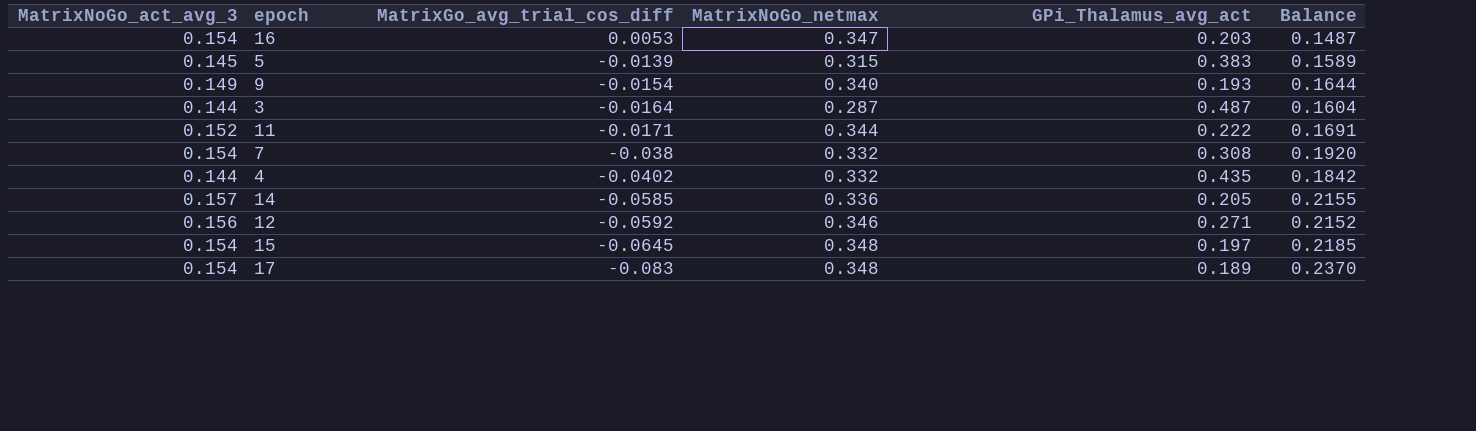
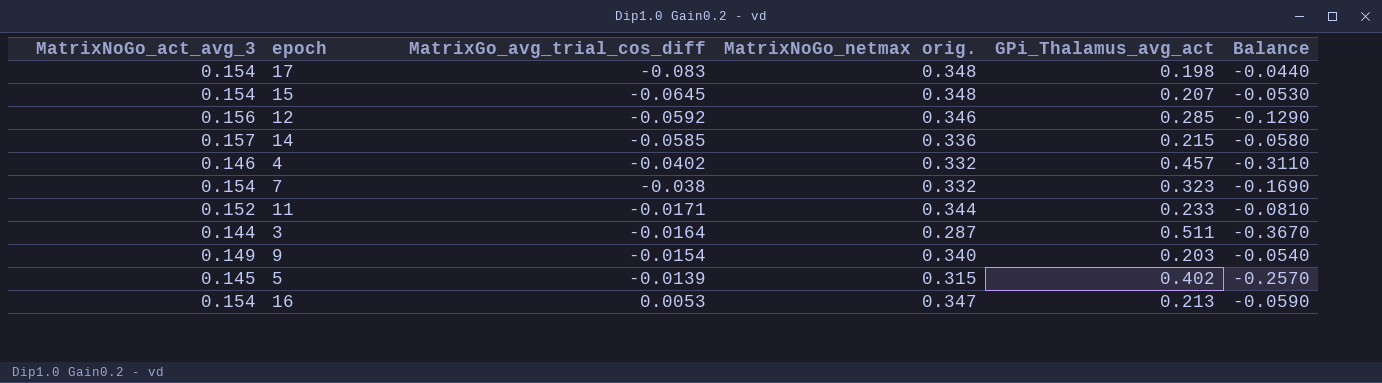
row order: MatrixGo_avg_trial_cos_diff descending -> MatrixGo_avg_trial_cos_diff ascending
column name: MatrixNoGo_netmax -> MatrixNoGo_netmax orig.
column Balance | formula: [MatrixNoGo_act_avg_3] - [MatrixGo_avg_trial_cos_diff] -> [MatrixNoGo_act_avg_3] - [GPi_Thalamus_avg_act]
17 | GPi_Thalamus_avg_act: 0.189 -> 0.198
15 | GPi_Thalamus_avg_act: 0.197 -> 0.207
12 | GPi_Thalamus_avg_act: 0.271 -> 0.285
14 | GPi_Thalamus_avg_act: 0.205 -> 0.215
4 | MatrixNoGo_act_avg_3: 0.144 -> 0.146
4 | GPi_Thalamus_avg_act: 0.435 -> 0.457
7 | GPi_Thalamus_avg_act: 0.308 -> 0.323
11 | GPi_Thalamus_avg_act: 0.222 -> 0.233
3 | GPi_Thalamus_avg_act: 0.487 -> 0.511
9 | GPi_Thalamus_avg_act: 0.193 -> 0.203
5 | GPi_Thalamus_avg_act: 0.383 -> 0.402
16 | GPi_Thalamus_avg_act: 0.203 -> 0.213

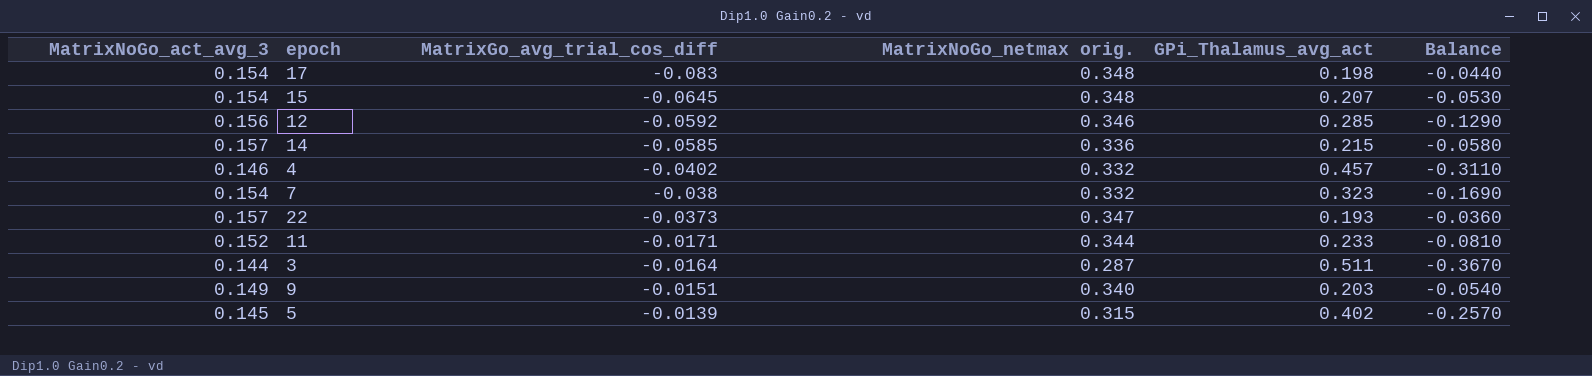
row 16: 0.154 | 0.0053 | 0.347 | 0.213 | -0.0590 -> none
row 22: none -> 0.157 | -0.0373 | 0.347 | 0.193 | -0.0360
9 | MatrixGo_avg_trial_cos_diff: -0.0154 -> -0.0151

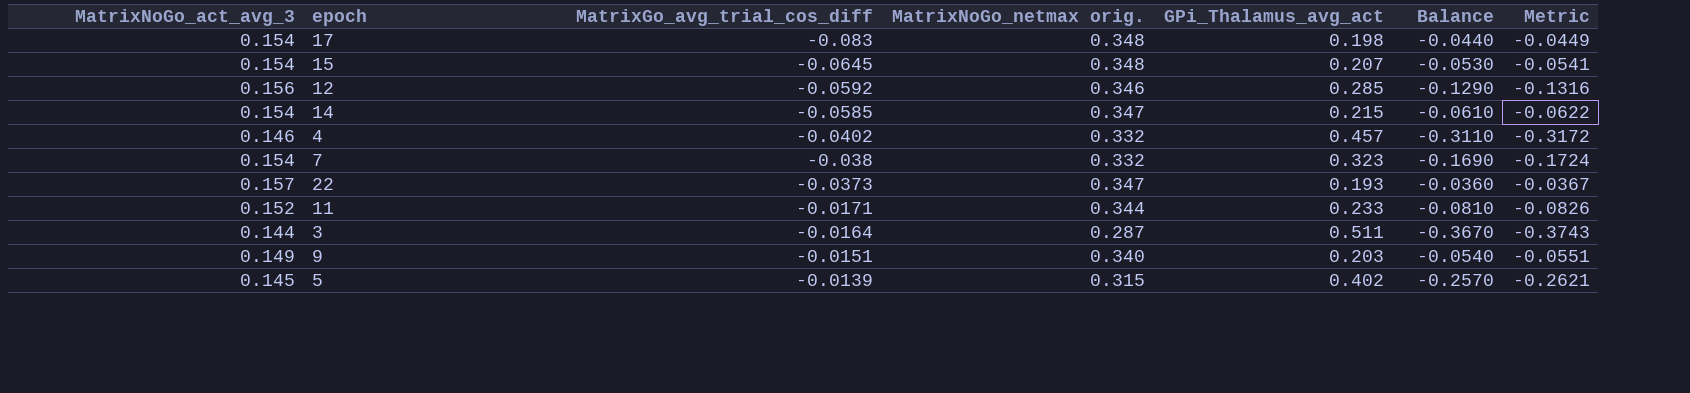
column Metric | formula: none -> [Balance] * 1.02
14 | MatrixNoGo_act_avg_3: 0.157 -> 0.154
14 | MatrixNoGo_netmax orig.: 0.336 -> 0.347
14 | Balance: -0.0580 -> -0.0610

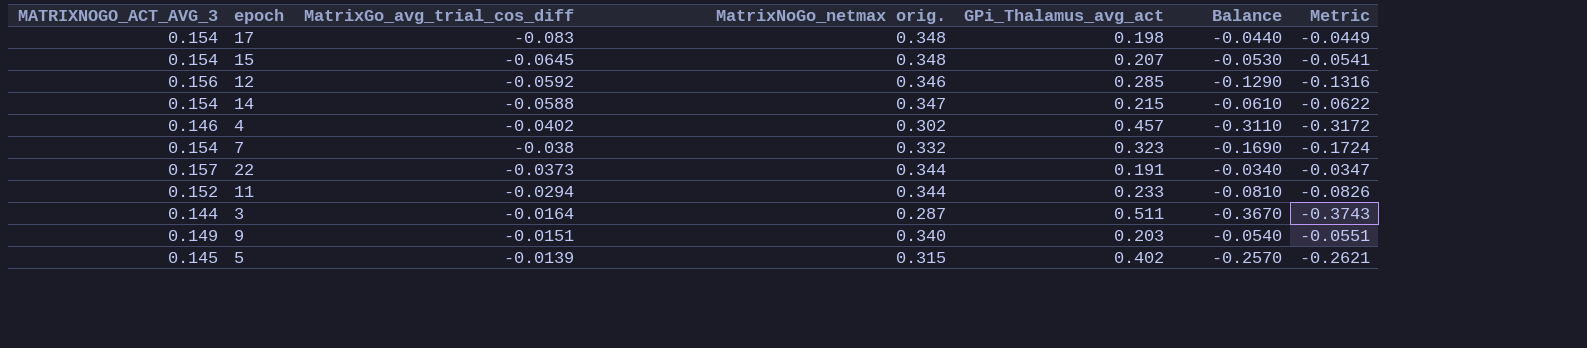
column name: MatrixNoGo_act_avg_3 -> MATRIXNOGO_ACT_AVG_3
14 | MatrixGo_avg_trial_cos_diff: -0.0585 -> -0.0588
4 | MatrixNoGo_netmax orig.: 0.332 -> 0.302
22 | MatrixNoGo_netmax orig.: 0.347 -> 0.344
22 | GPi_Thalamus_avg_act: 0.193 -> 0.191
22 | Balance: -0.0360 -> -0.0340
22 | Metric: -0.0367 -> -0.0347
11 | MatrixGo_avg_trial_cos_diff: -0.0171 -> -0.0294

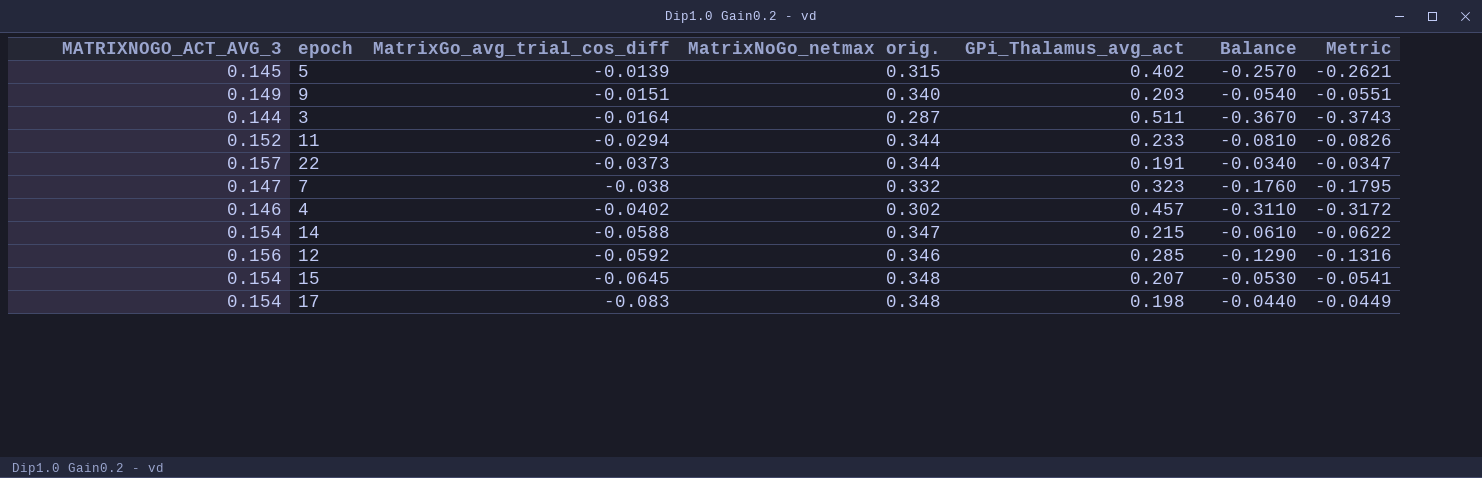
row order: MatrixGo_avg_trial_cos_diff ascending -> MatrixGo_avg_trial_cos_diff descending
7 | MATRIXNOGO_ACT_AVG_3: 0.154 -> 0.147
7 | Balance: -0.1690 -> -0.1760
7 | Metric: -0.1724 -> -0.1795

